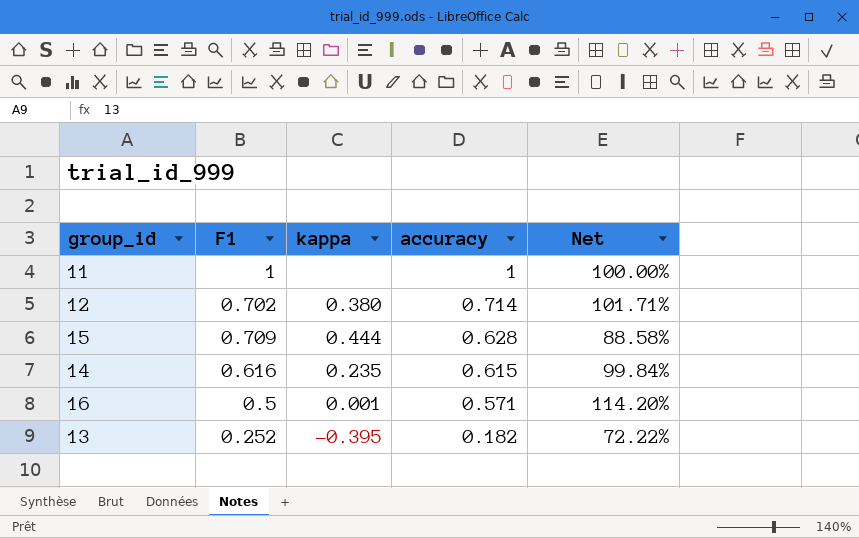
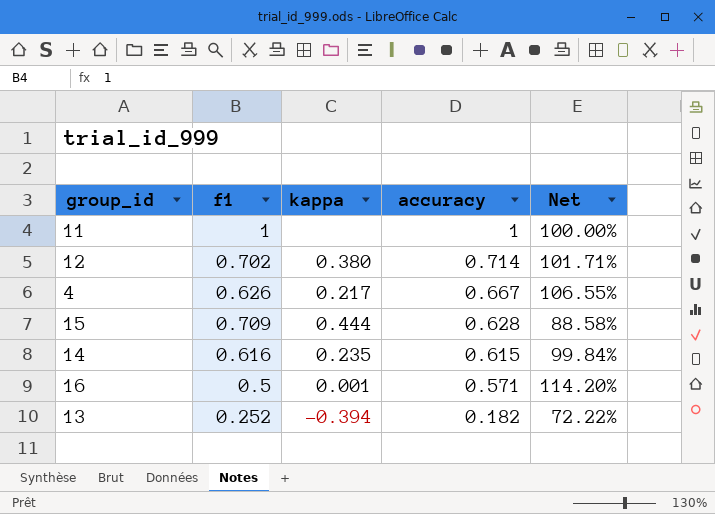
column name: F1 -> f1
row 4: none -> 0.626 | 0.217 | 0.667 | 106.55%
13 | kappa: -0.395 -> -0.394

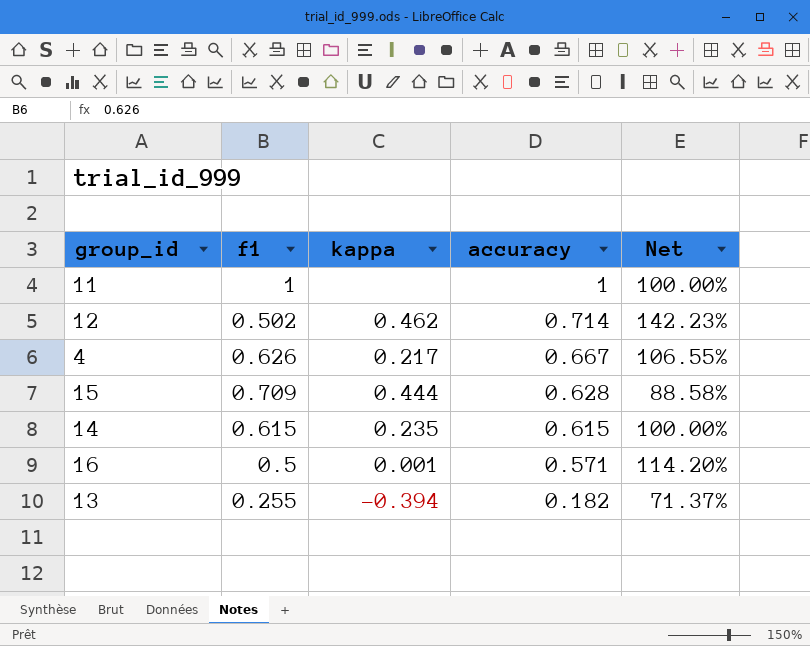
12 | f1: 0.702 -> 0.502
12 | kappa: 0.380 -> 0.462
12 | Net: 101.71% -> 142.23%
14 | f1: 0.616 -> 0.615
14 | Net: 99.84% -> 100.00%
13 | f1: 0.252 -> 0.255
13 | Net: 72.22% -> 71.37%

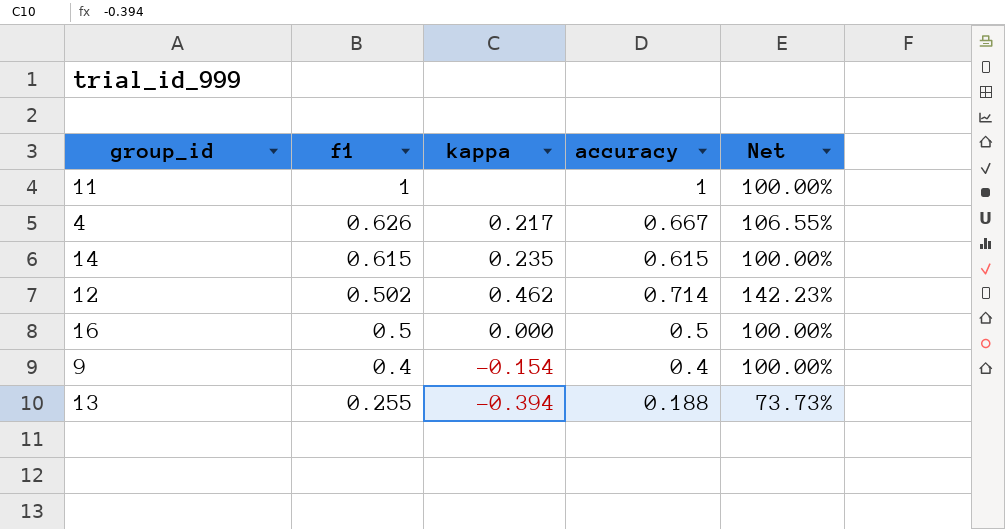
row order: accuracy descending -> f1 descending
row 15: 0.709 | 0.444 | 0.628 | 88.58% -> none
16 | kappa: 0.001 -> 0.000
16 | accuracy: 0.571 -> 0.5
16 | Net: 114.20% -> 100.00%
row 9: none -> 0.4 | -0.154 | 0.4 | 100.00%
13 | accuracy: 0.182 -> 0.188
13 | Net: 71.37% -> 73.73%

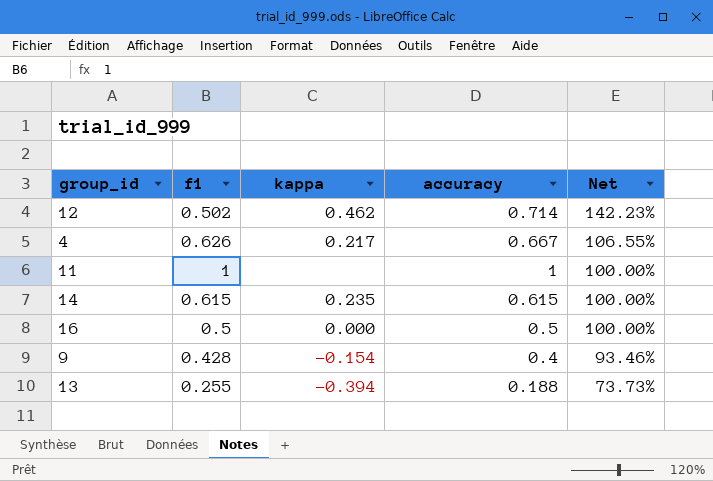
row order: f1 descending -> Net descending
9 | f1: 0.4 -> 0.428
9 | Net: 100.00% -> 93.46%

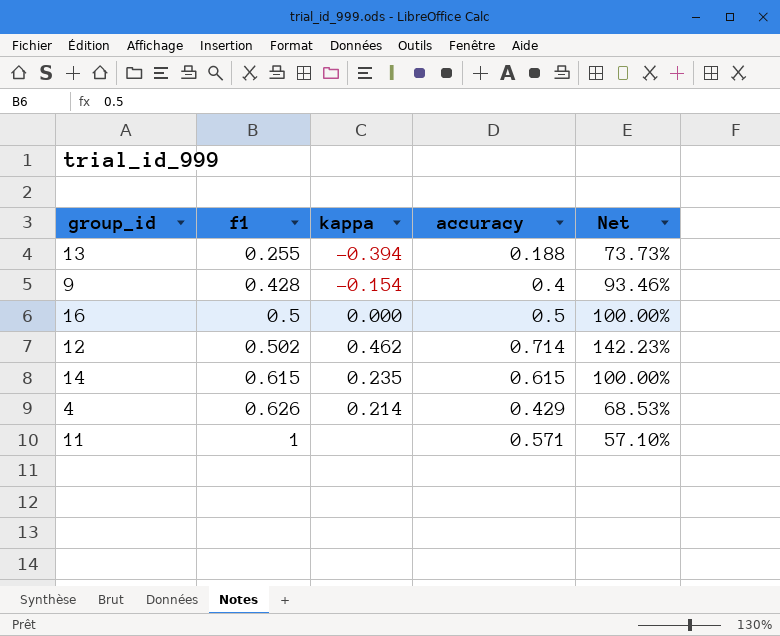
row order: Net descending -> f1 ascending
4 | kappa: 0.217 -> 0.214
4 | accuracy: 0.667 -> 0.429
4 | Net: 106.55% -> 68.53%
11 | accuracy: 1 -> 0.571
11 | Net: 100.00% -> 57.10%

